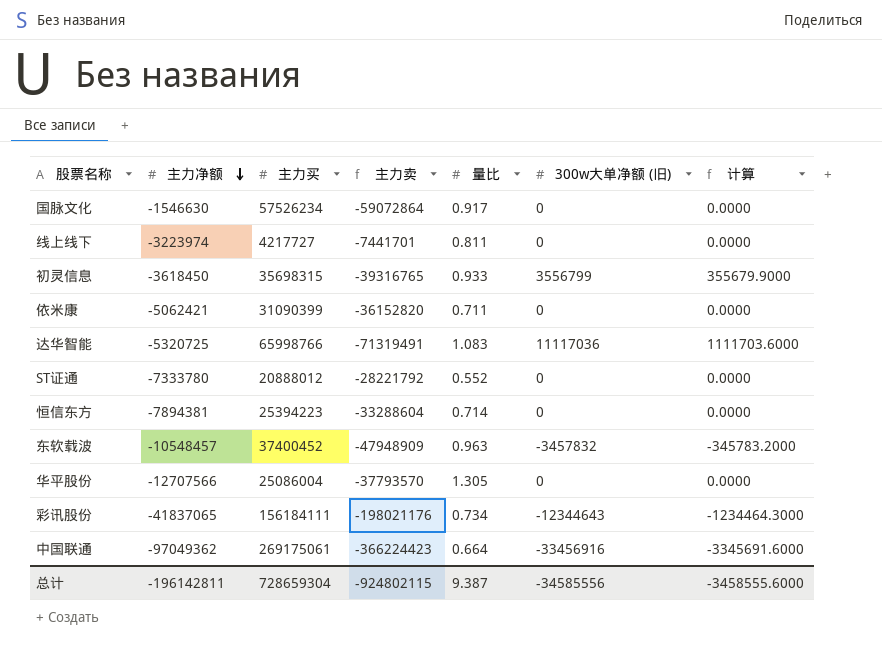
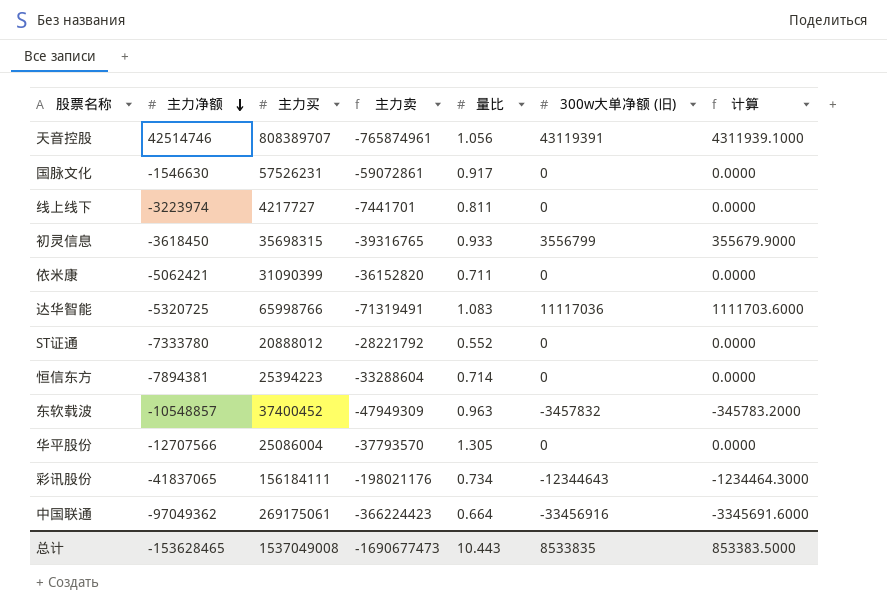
row 天音控股: none -> 42514746 | 808389707 | -765874961 | 1.056 | 43119391 | 4311939.1000
国脉文化 | 主力买: 57526234 -> 57526231
国脉文化 | 主力卖: -59072864 -> -59072861
东软载波 | 主力净额: -10548457 -> -10548857
东软载波 | 主力卖: -47948909 -> -47949309
总计 | 主力净额: -196142811 -> -153628465
总计 | 主力买: 728659304 -> 1537049008
总计 | 主力卖: -924802115 -> -1690677473
总计 | 量比: 9.387 -> 10.443
总计 | 300w大单净额 (旧): -34585556 -> 8533835
总计 | 计算: -3458555.6000 -> 853383.5000

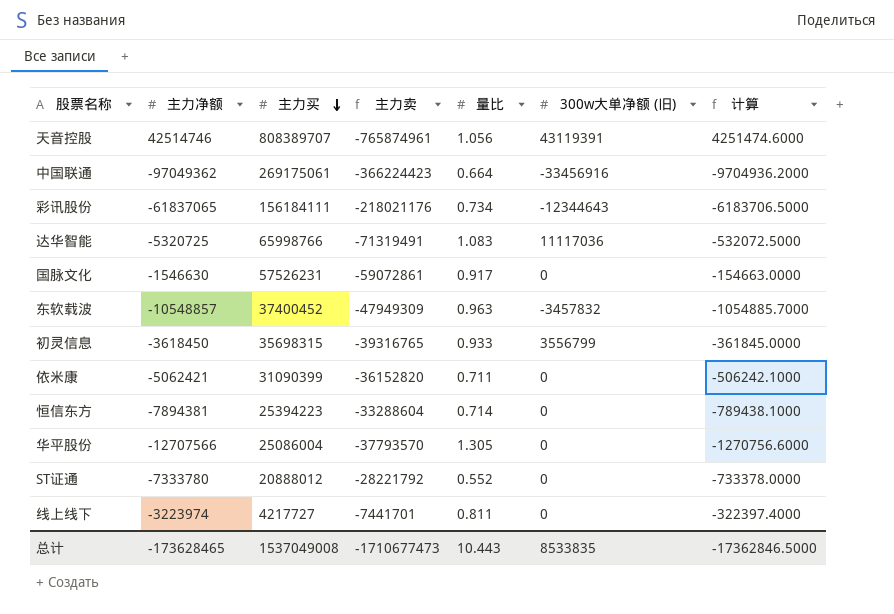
row order: 主力净额 descending -> 主力买 descending
column 计算 | formula: [300w大单净额 (旧)] * 0.1 -> [主力净额] * 0.1
彩讯股份 | 主力净额: -41837065 -> -61837065
彩讯股份 | 主力卖: -198021176 -> -218021176
总计 | 主力净额: -153628465 -> -173628465
总计 | 主力卖: -1690677473 -> -1710677473
总计 | 计算: 853383.5000 -> -17362846.5000

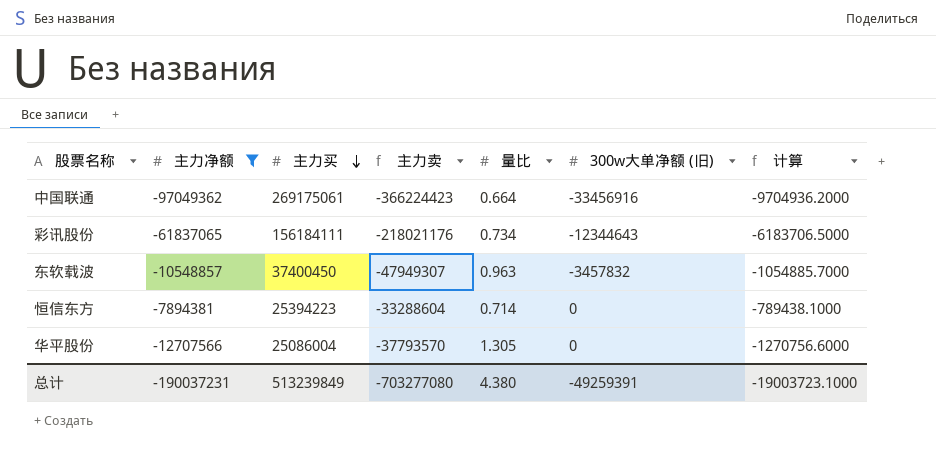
filter: none -> 主力净额 <= -7894381
东软载波 | 主力买: 37400452 -> 37400450
东软载波 | 主力卖: -47949309 -> -47949307
总计 | 主力净额: -173628465 -> -190037231
总计 | 主力买: 1537049008 -> 513239849
总计 | 主力卖: -1710677473 -> -703277080
总计 | 量比: 10.443 -> 4.380
总计 | 300w大单净额 (旧): 8533835 -> -49259391
总计 | 计算: -17362846.5000 -> -19003723.1000

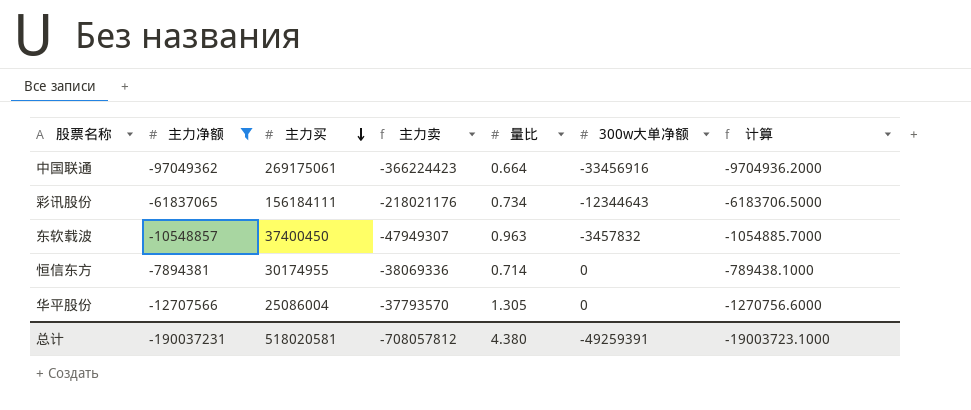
column name: 300w大单净额 (旧) -> 300w大单净额
恒信东方 | 主力买: 25394223 -> 30174955
恒信东方 | 主力卖: -33288604 -> -38069336
总计 | 主力买: 513239849 -> 518020581
总计 | 主力卖: -703277080 -> -708057812

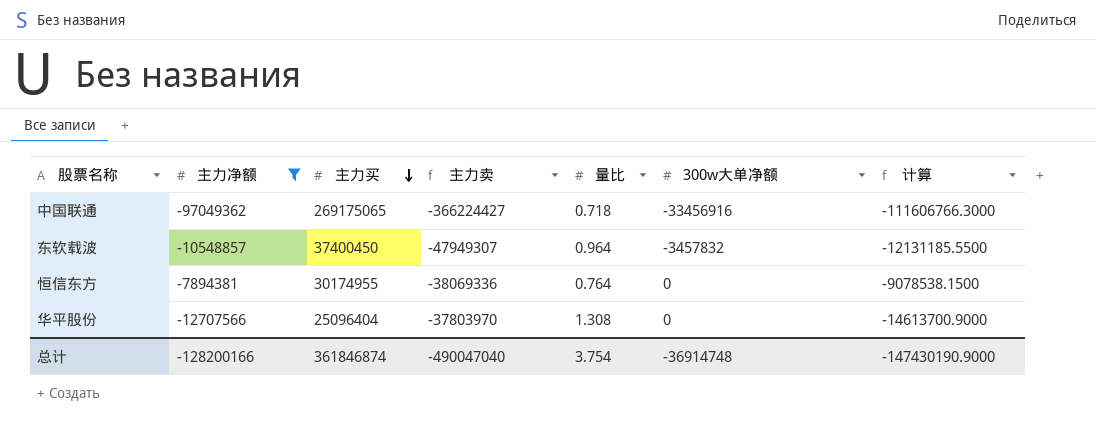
column 计算 | formula: [主力净额] * 0.1 -> [主力净额] * 1.15
row 彩讯股份: -61837065 | 156184111 | -218021176 | 0.734 | -12344643 | -6183706.5000 -> none
中国联通 | 主力买: 269175061 -> 269175065
中国联通 | 主力卖: -366224423 -> -366224427
中国联通 | 量比: 0.664 -> 0.718
东软载波 | 量比: 0.963 -> 0.964
恒信东方 | 量比: 0.714 -> 0.764
华平股份 | 主力买: 25086004 -> 25096404
华平股份 | 主力卖: -37793570 -> -37803970
华平股份 | 量比: 1.305 -> 1.308
总计 | 主力净额: -190037231 -> -128200166
总计 | 主力买: 518020581 -> 361846874
总计 | 主力卖: -708057812 -> -490047040
总计 | 量比: 4.380 -> 3.754
总计 | 300w大单净额: -49259391 -> -36914748
总计 | 计算: -19003723.1000 -> -147430190.9000

